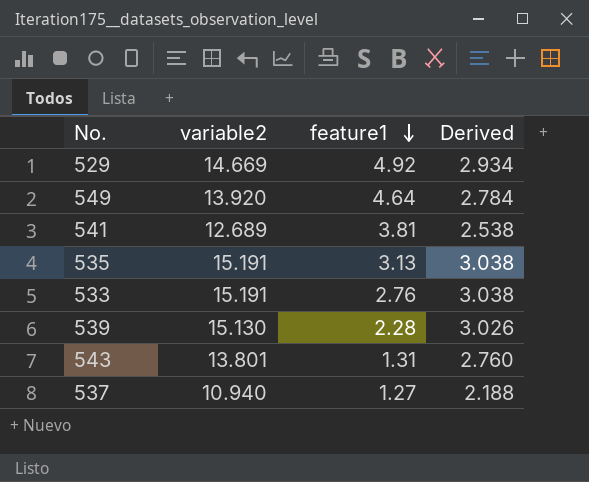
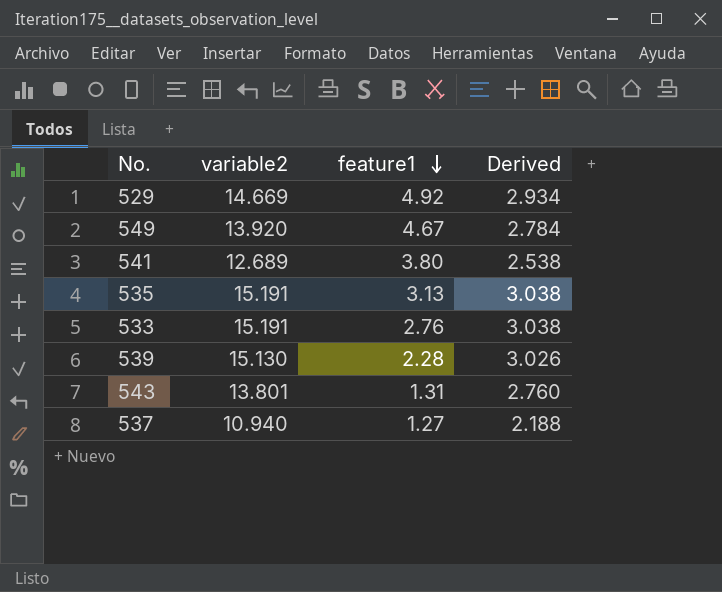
549 | feature1: 4.64 -> 4.67
541 | feature1: 3.81 -> 3.80

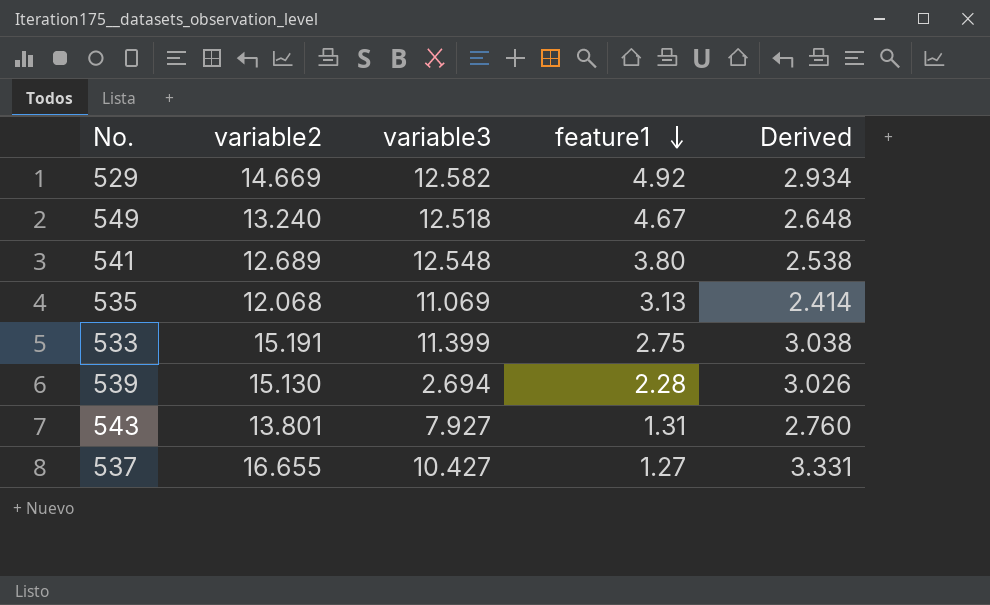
column variable3 | position: none -> 3
549 | variable2: 13.920 -> 13.240
549 | Derived: 2.784 -> 2.648
535 | variable2: 15.191 -> 12.068
535 | Derived: 3.038 -> 2.414
533 | feature1: 2.76 -> 2.75
537 | variable2: 10.940 -> 16.655
537 | Derived: 2.188 -> 3.331

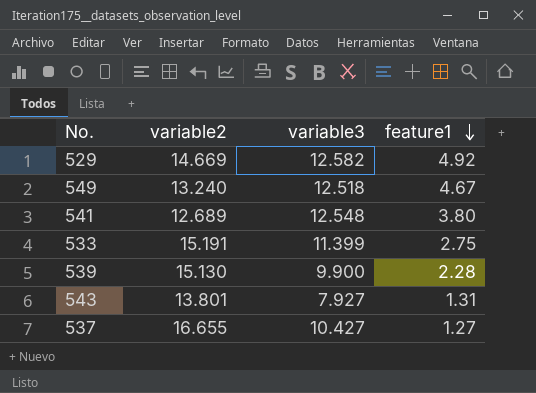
column Derived | formula: [variable2] * 0.2 -> none
row 535: 12.068 | 11.069 | 3.13 | 2.414 -> none
539 | variable3: 2.694 -> 9.900

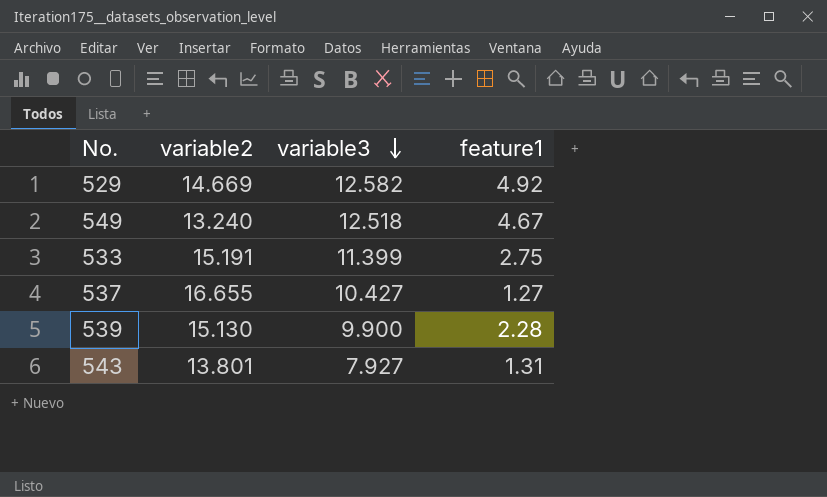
row order: feature1 descending -> variable3 descending
row 541: 12.689 | 12.548 | 3.80 -> none

